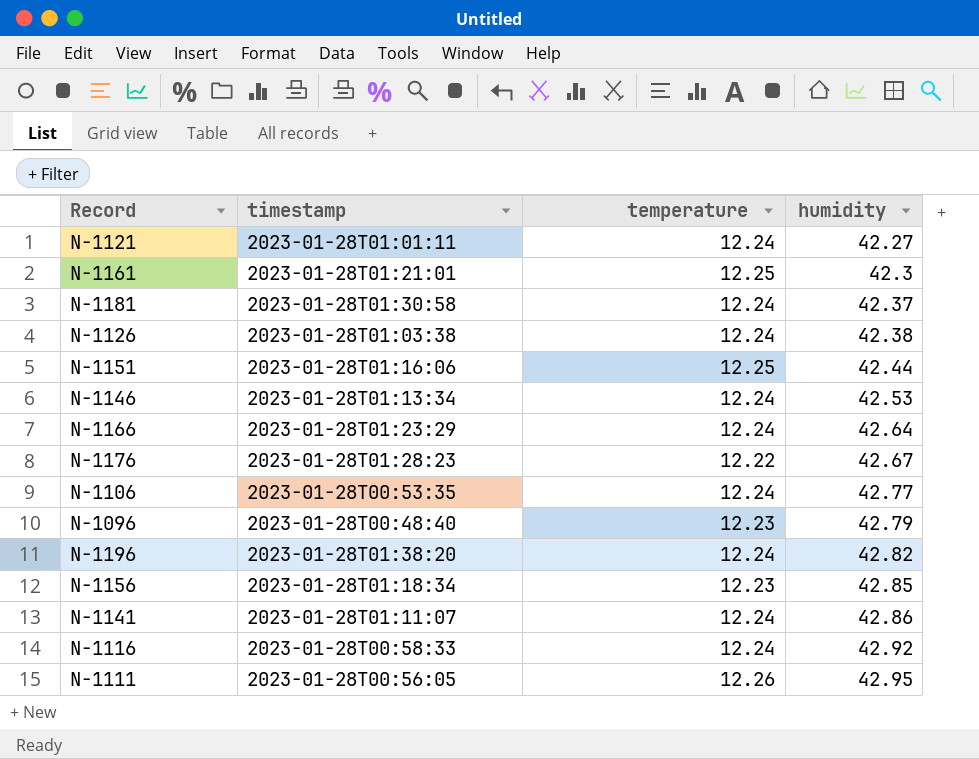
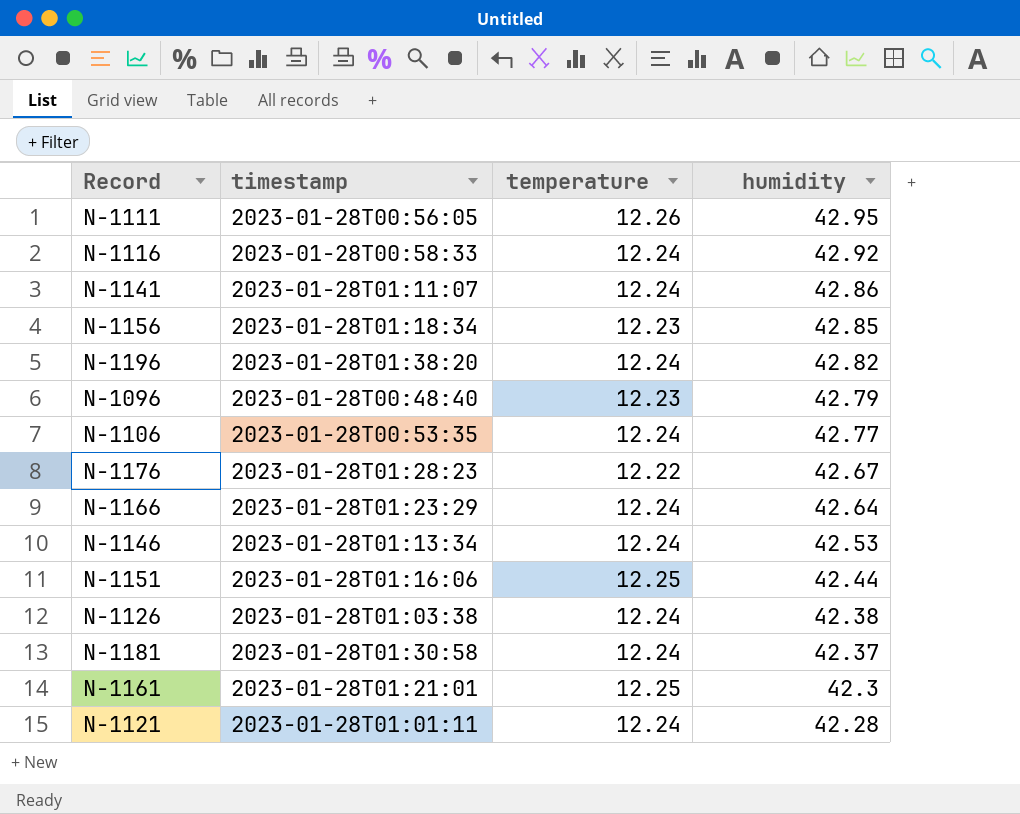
row order: humidity ascending -> humidity descending
N-1121 | humidity: 42.27 -> 42.28

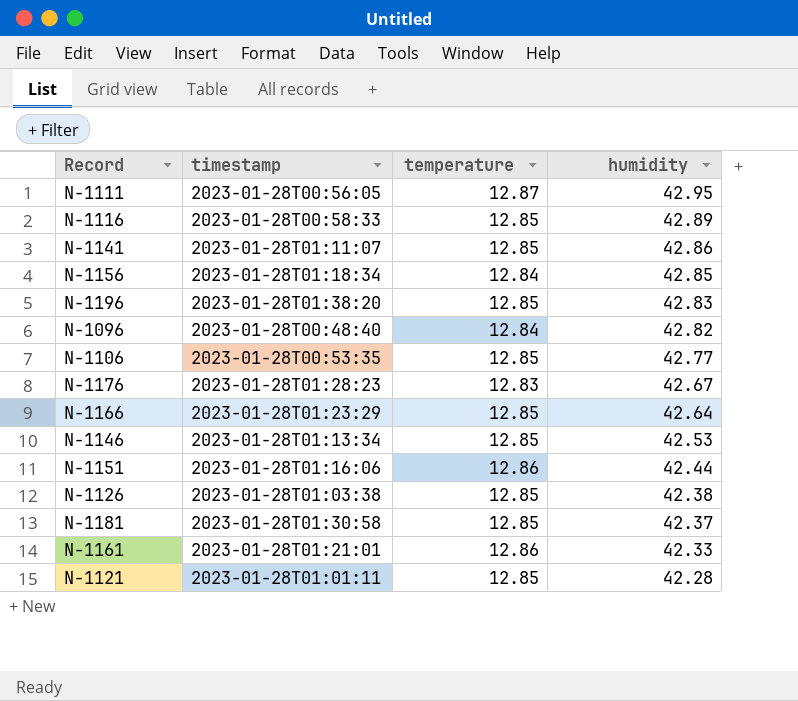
N-1111 | temperature: 12.26 -> 12.87
N-1116 | temperature: 12.24 -> 12.85
N-1116 | humidity: 42.92 -> 42.89
N-1141 | temperature: 12.24 -> 12.85
N-1156 | temperature: 12.23 -> 12.84
N-1196 | temperature: 12.24 -> 12.85
N-1196 | humidity: 42.82 -> 42.83
N-1096 | temperature: 12.23 -> 12.84
N-1096 | humidity: 42.79 -> 42.82
N-1106 | temperature: 12.24 -> 12.85
N-1176 | temperature: 12.22 -> 12.83
N-1166 | temperature: 12.24 -> 12.85
N-1146 | temperature: 12.24 -> 12.85
N-1151 | temperature: 12.25 -> 12.86
N-1126 | temperature: 12.24 -> 12.85
N-1181 | temperature: 12.24 -> 12.85
N-1161 | temperature: 12.25 -> 12.86
N-1161 | humidity: 42.3 -> 42.33
N-1121 | temperature: 12.24 -> 12.85

